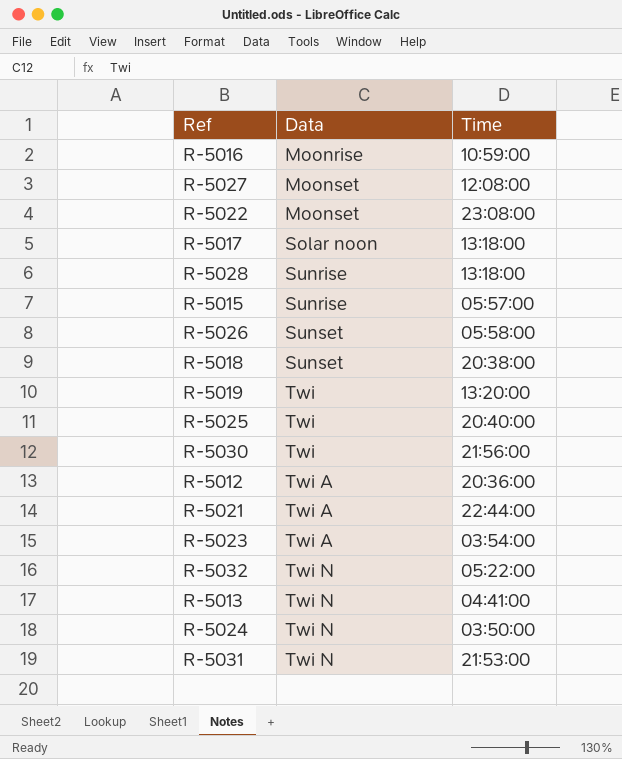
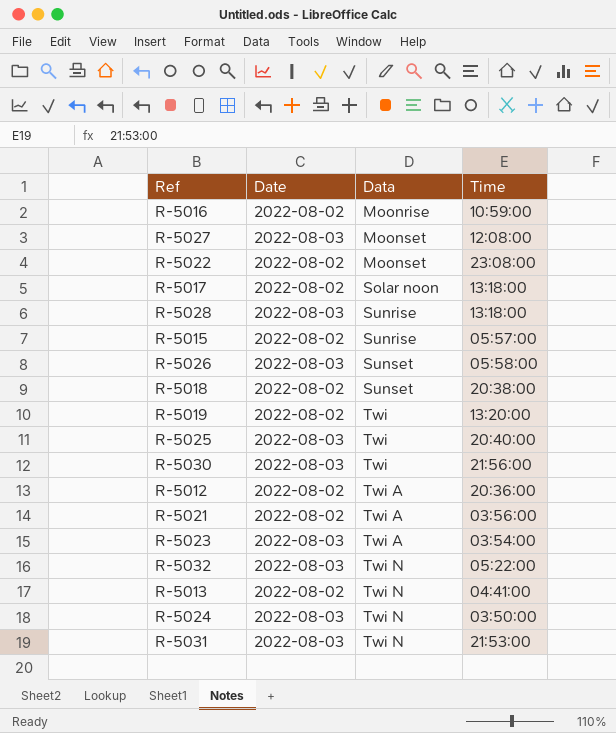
column Date | position: none -> 2
R-5021 | Time: 22:44:00 -> 03:56:00

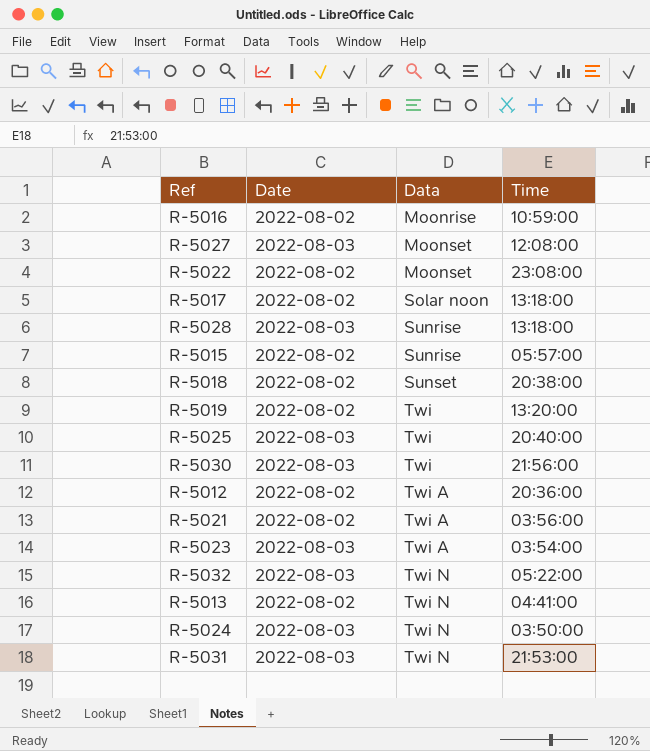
row R-5026: 2022-08-03 | Sunset | 05:58:00 -> none

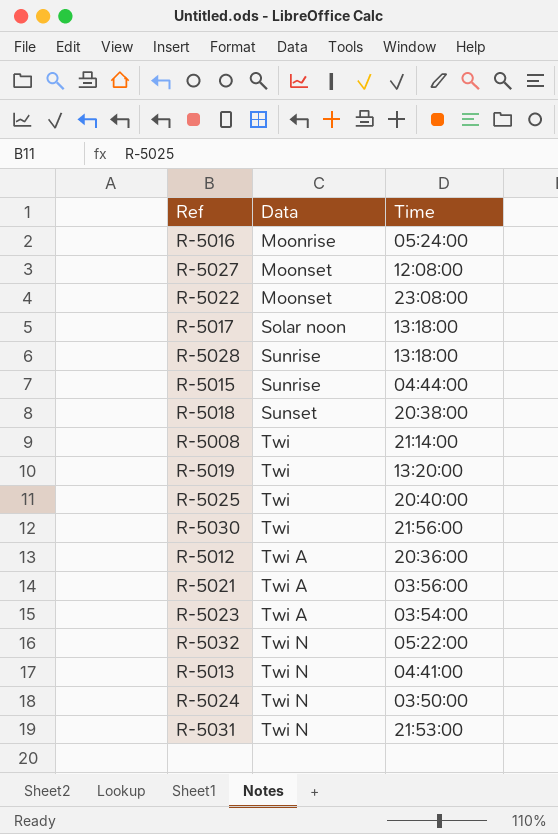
column Date | position: 2 -> none
R-5016 | Time: 10:59:00 -> 05:24:00
R-5015 | Time: 05:57:00 -> 04:44:00
row R-5008: none -> Twi | 21:14:00

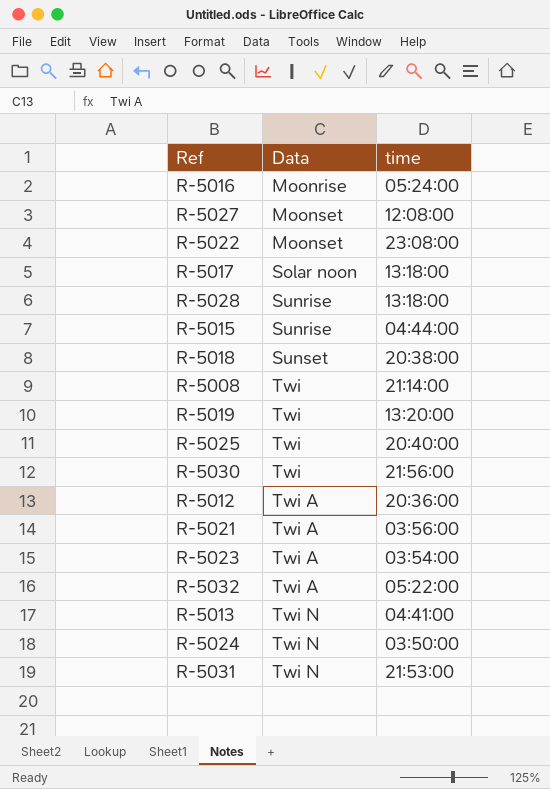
column name: Time -> time
R-5032 | Data: Twi N -> Twi A

